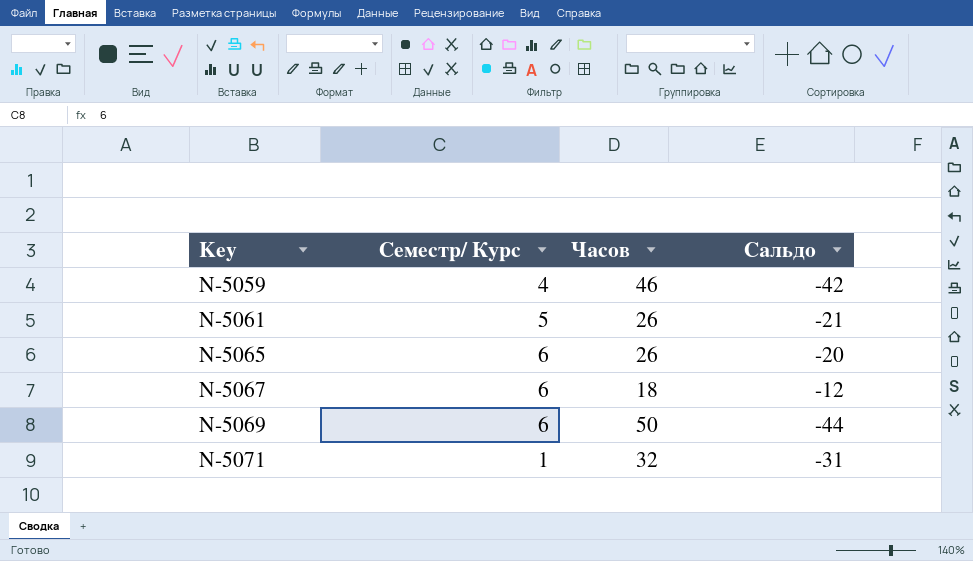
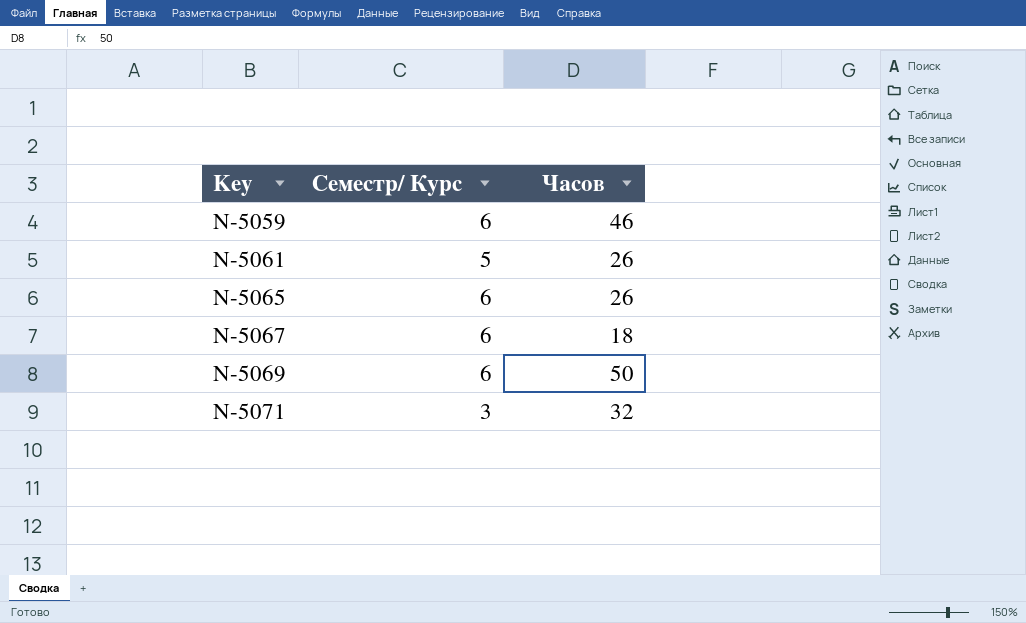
column Сальдо | formula: [Семестр/ Курс] - [Часов] -> none
N-5059 | Семестр/ Курс: 4 -> 6
N-5071 | Семестр/ Курс: 1 -> 3

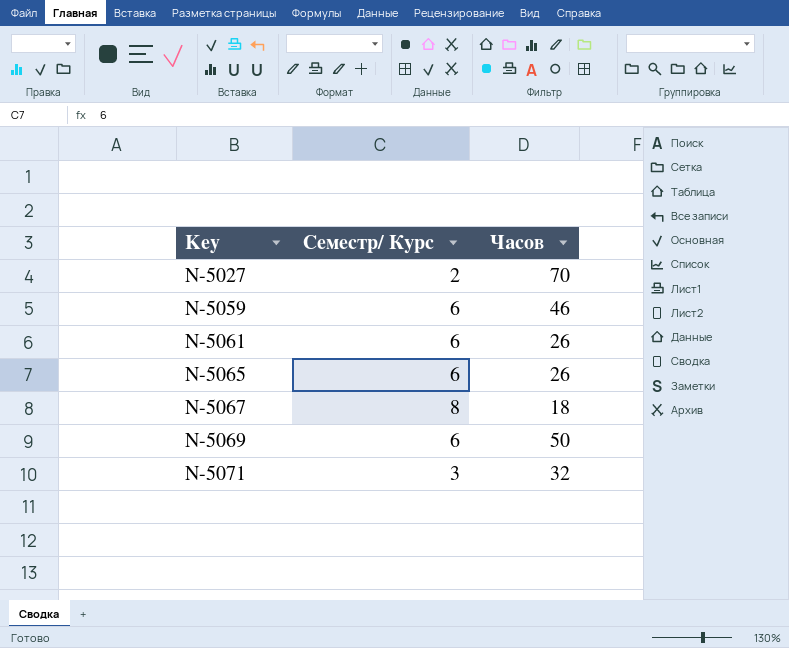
row N-5027: none -> 2 | 70
N-5061 | Семестр/ Курс: 5 -> 6
N-5067 | Семестр/ Курс: 6 -> 8

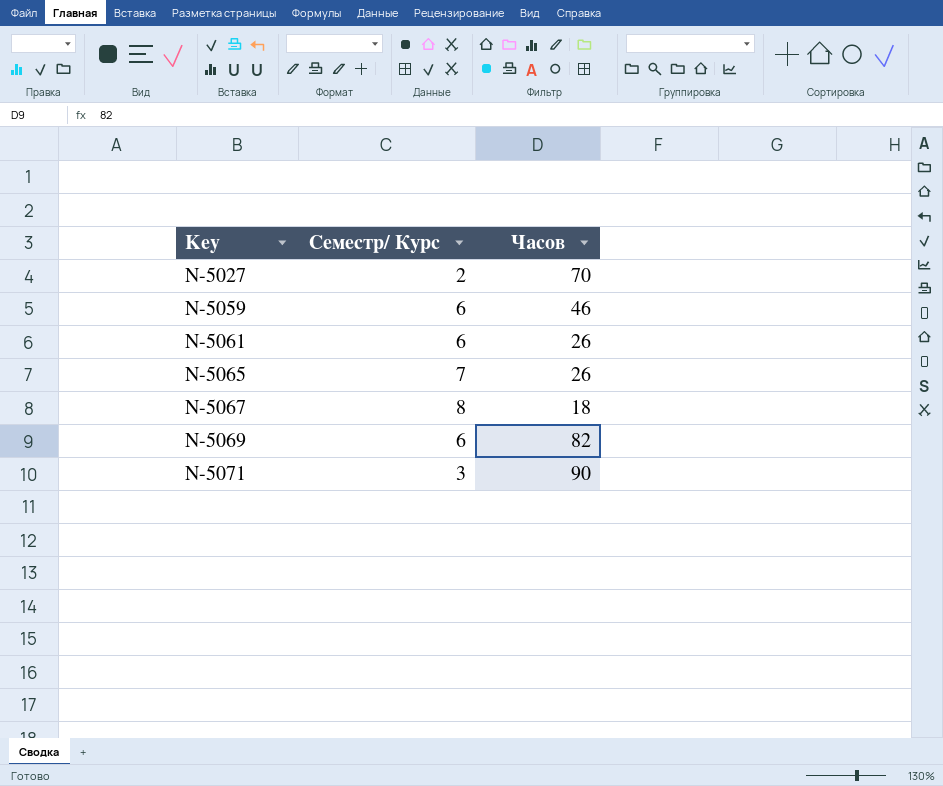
N-5065 | Семестр/ Курс: 6 -> 7
N-5069 | Часов: 50 -> 82
N-5071 | Часов: 32 -> 90

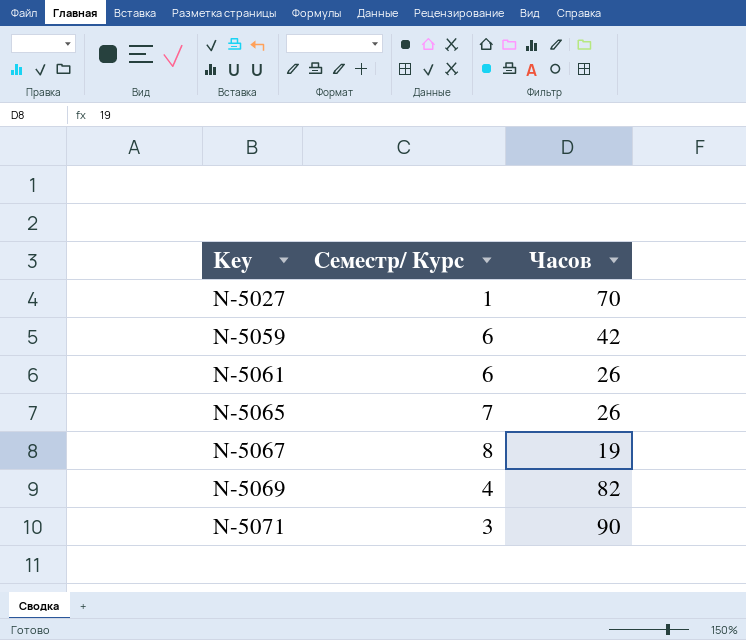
N-5027 | Семестр/ Курс: 2 -> 1
N-5059 | Часов: 46 -> 42
N-5067 | Часов: 18 -> 19
N-5069 | Семестр/ Курс: 6 -> 4

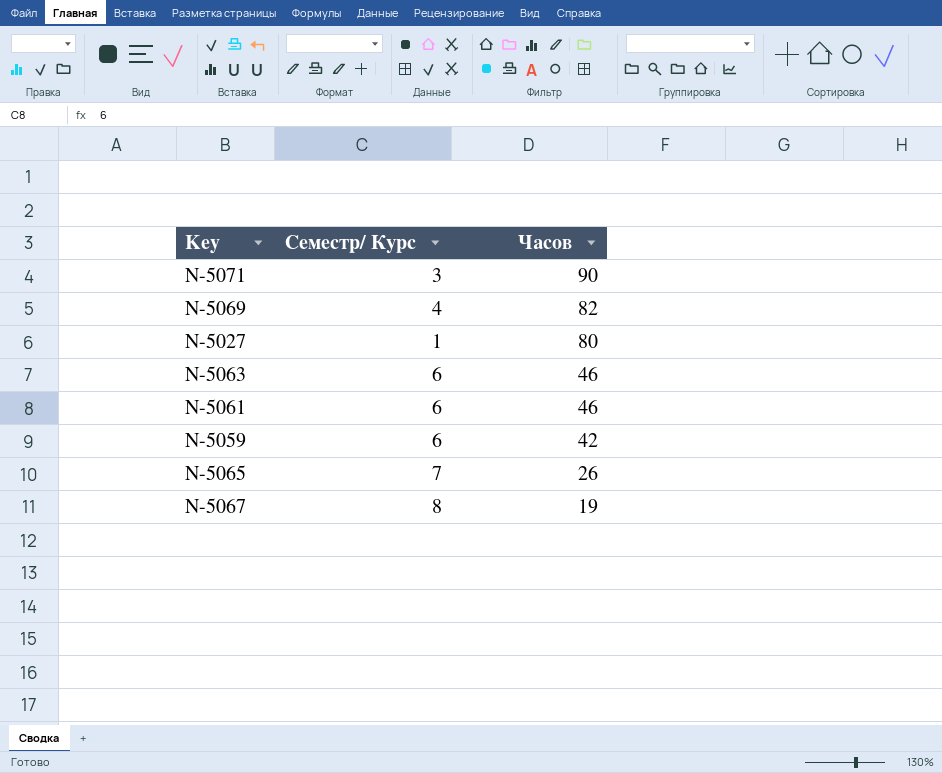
row order: Key ascending -> Часов descending
N-5027 | Часов: 70 -> 80
row N-5063: none -> 6 | 46
N-5061 | Часов: 26 -> 46

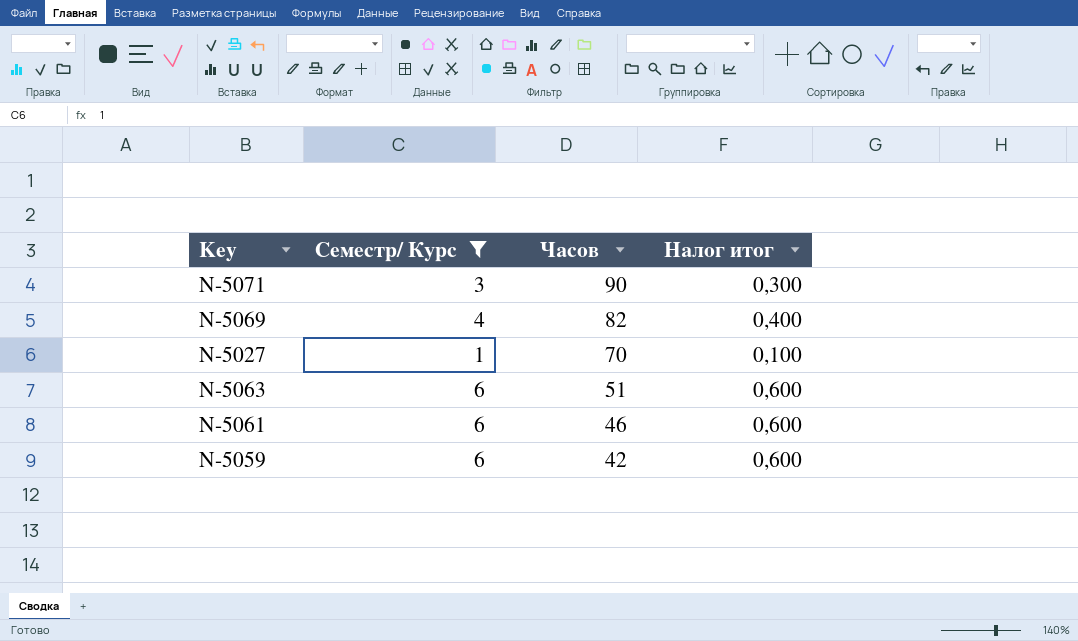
filter: none -> Семестр/ Курс <= 6
column Налог итог | formula: none -> [Семестр/ Курс] * 0,1
N-5027 | Часов: 80 -> 70
N-5063 | Часов: 46 -> 51

